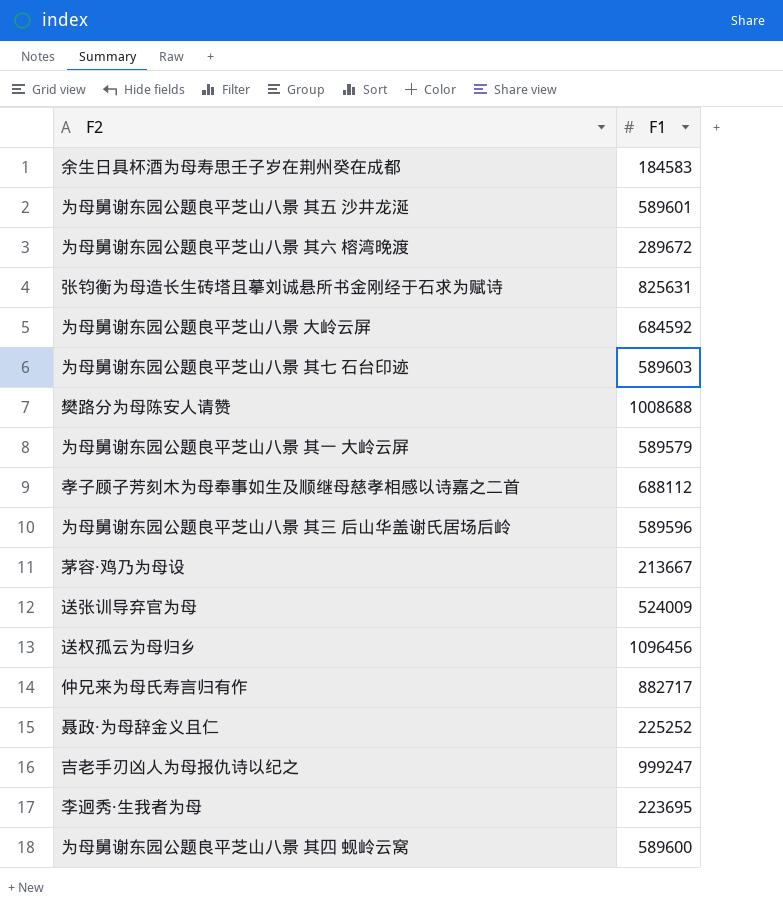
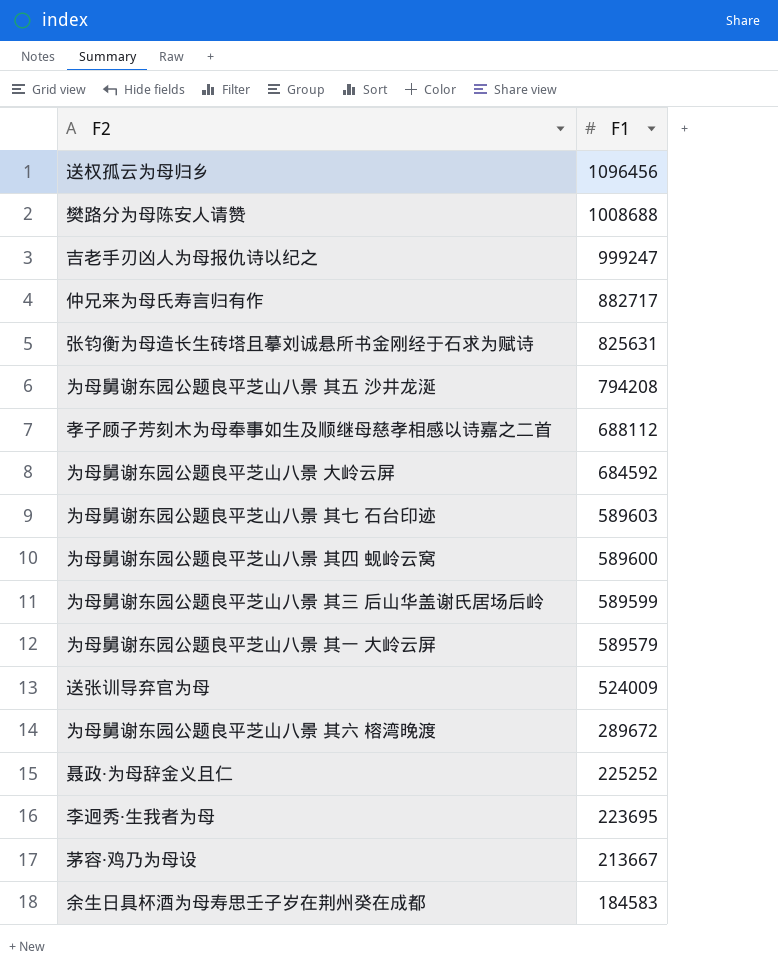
row order: none -> F1 descending
为母舅谢东园公题良平芝山八景 其五 沙井龙涎 | F1: 589601 -> 794208
为母舅谢东园公题良平芝山八景 其三 后山华盖谢氏居场后岭 | F1: 589596 -> 589599

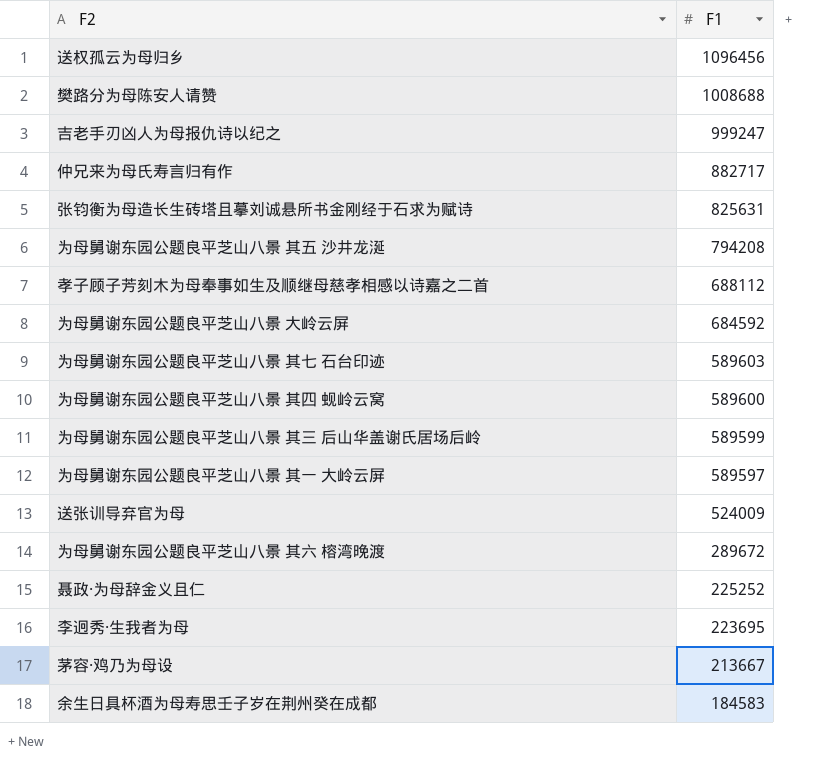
为母舅谢东园公题良平芝山八景 其一 大岭云屏 | F1: 589579 -> 589597

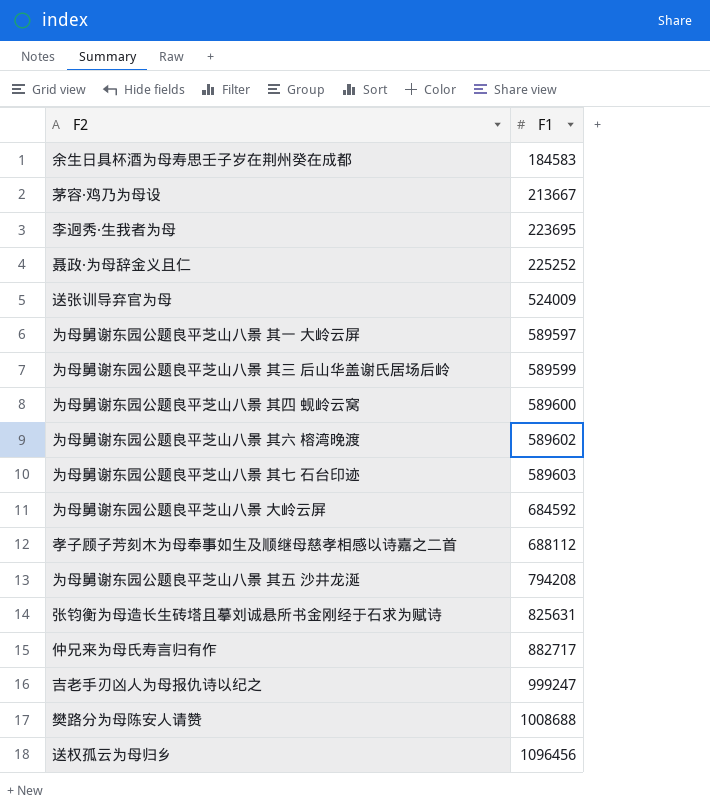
row order: F1 descending -> F1 ascending
为母舅谢东园公题良平芝山八景 其六 榕湾晚渡 | F1: 289672 -> 589602

